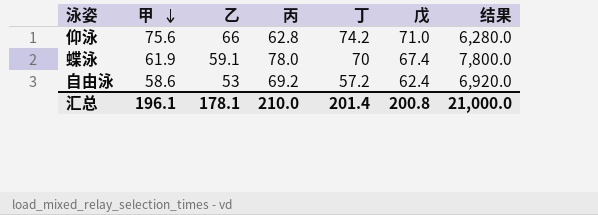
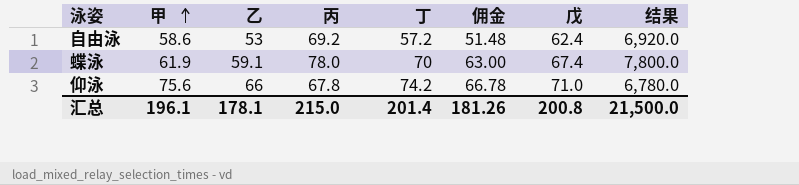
row order: 甲 descending -> 甲 ascending
column 佣金 | formula: none -> [丁] * 0.9
仰泳 | 丙: 62.8 -> 67.8
仰泳 | 结果: 6,280.0 -> 6,780.0
汇总 | 丙: 210.0 -> 215.0
汇总 | 结果: 21,000.0 -> 21,500.0

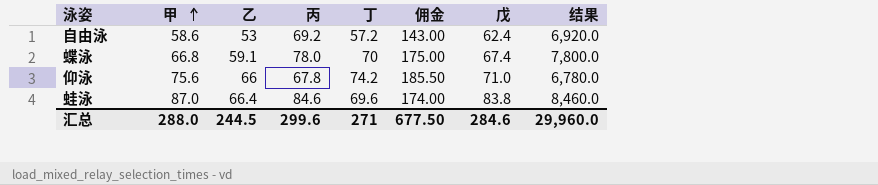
column 佣金 | formula: [丁] * 0.9 -> [丁] * 2.5
蝶泳 | 甲: 61.9 -> 66.8
row 蛙泳: none -> 87.0 | 66.4 | 84.6 | 69.6 | 174.00 | 83.8 | 8,460.0
汇总 | 甲: 196.1 -> 288.0
汇总 | 乙: 178.1 -> 244.5
汇总 | 丙: 215.0 -> 299.6
汇总 | 丁: 201.4 -> 271
汇总 | 佣金: 181.26 -> 677.50
汇总 | 戊: 200.8 -> 284.6
汇总 | 结果: 21,500.0 -> 29,960.0

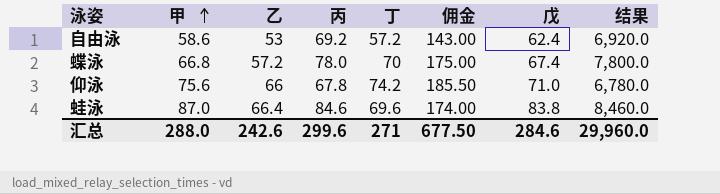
蝶泳 | 乙: 59.1 -> 57.2
汇总 | 乙: 244.5 -> 242.6

